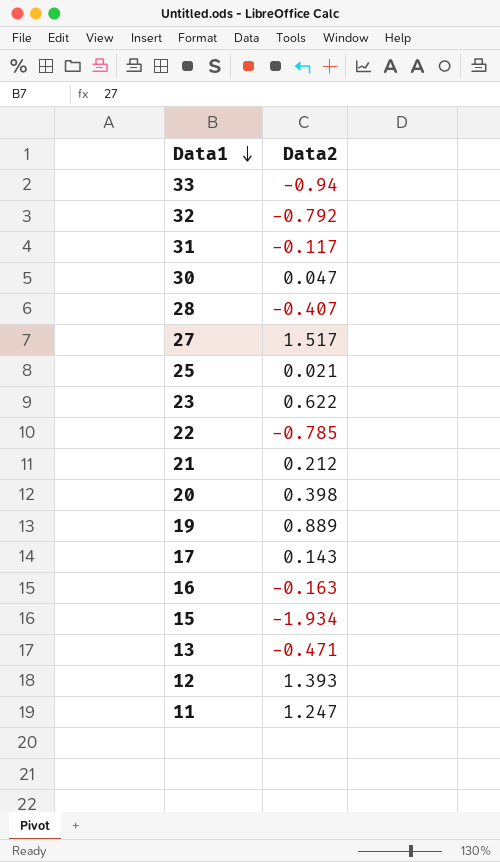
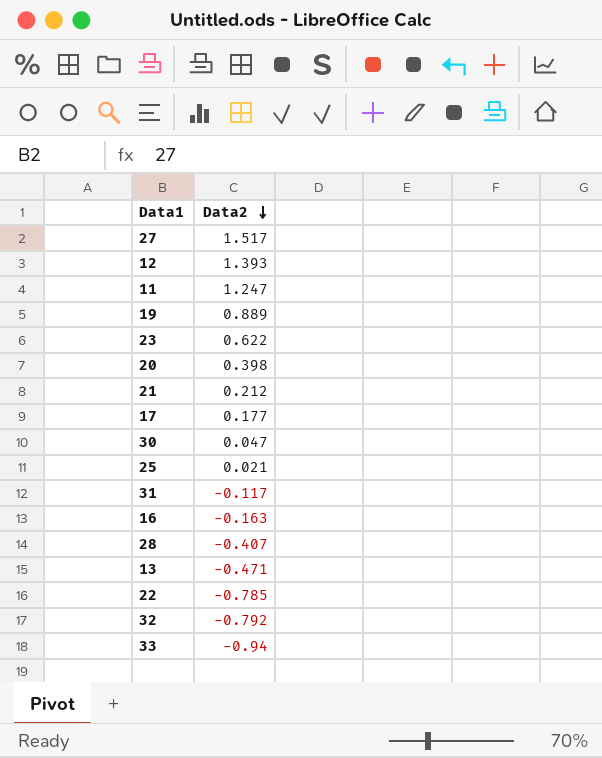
row order: Data1 descending -> Data2 descending
row 15: -1.934 -> none
17 | Data2: 0.143 -> 0.177

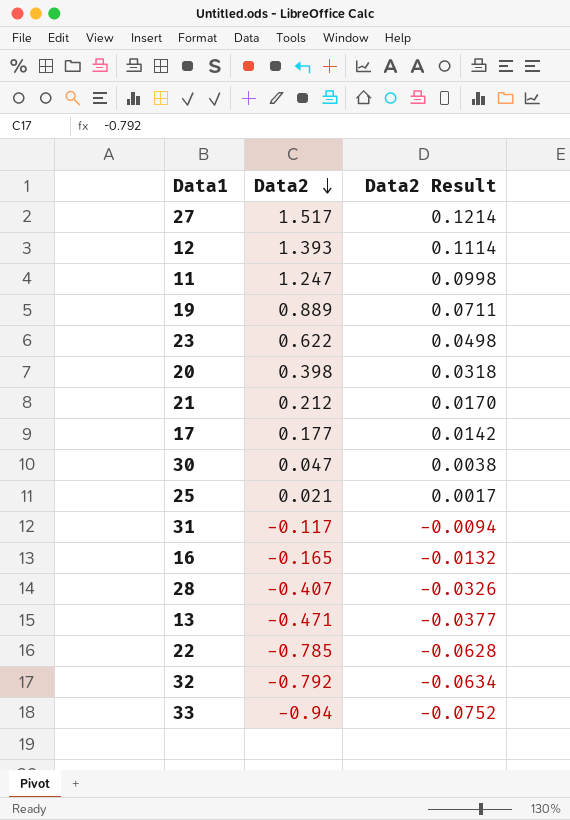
column Data2 Result | formula: none -> [Data2] * 0.08
16 | Data2: -0.163 -> -0.165

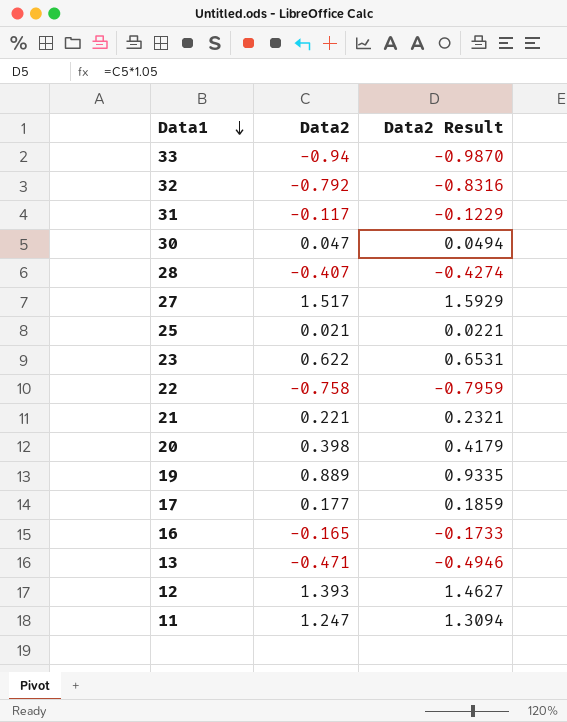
row order: Data2 descending -> Data1 descending
column Data2 Result | formula: [Data2] * 0.08 -> [Data2] * 1.05
22 | Data2: -0.785 -> -0.758
21 | Data2: 0.212 -> 0.221

